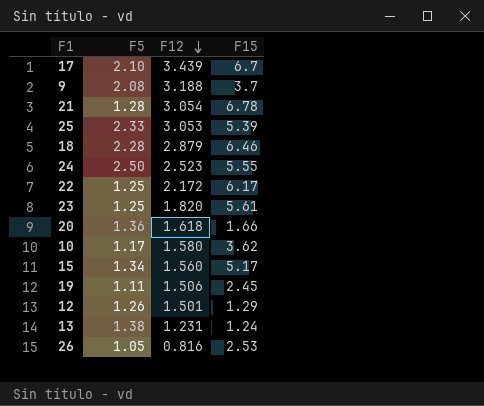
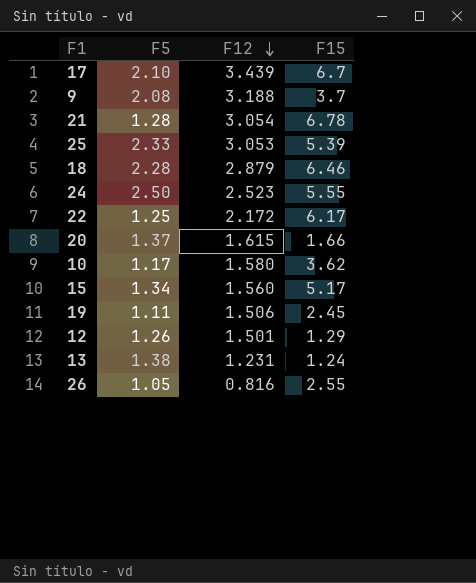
row 23: 1.25 | 1.820 | 5.61 -> none
20 | F5: 1.36 -> 1.37
20 | F12: 1.618 -> 1.615
26 | F15: 2.53 -> 2.55

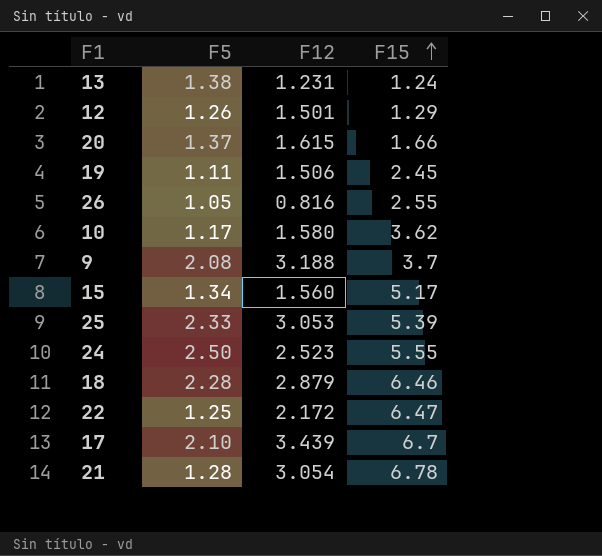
row order: F12 descending -> F15 ascending
22 | F15: 6.17 -> 6.47

